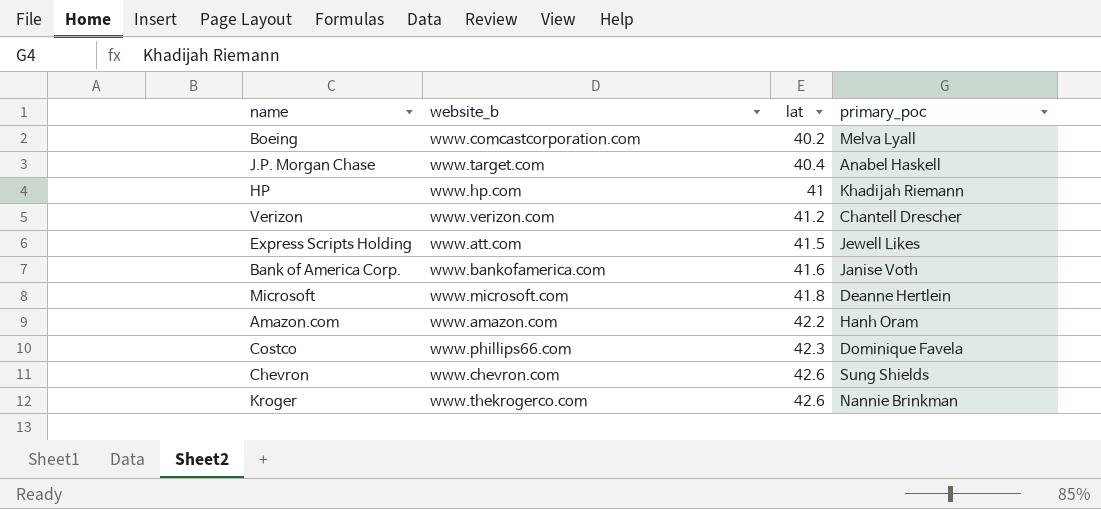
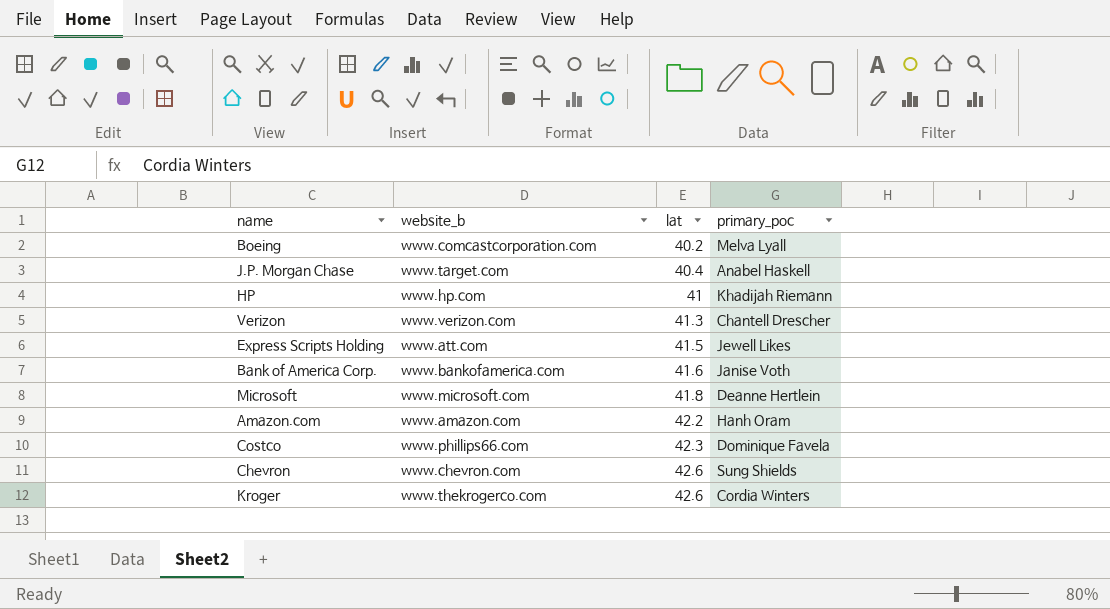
Verizon | lat: 41.2 -> 41.3
Kroger | primary_poc: Nannie Brinkman -> Cordia Winters

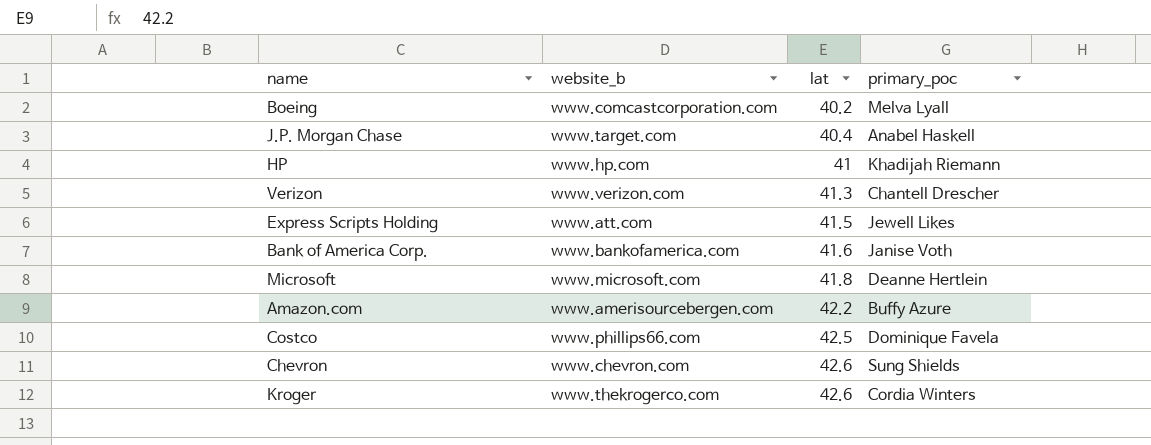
Amazon.com | website_b: www.amazon.com -> www.amerisourcebergen.com
Amazon.com | primary_poc: Hanh Oram -> Buffy Azure
Costco | lat: 42.3 -> 42.5

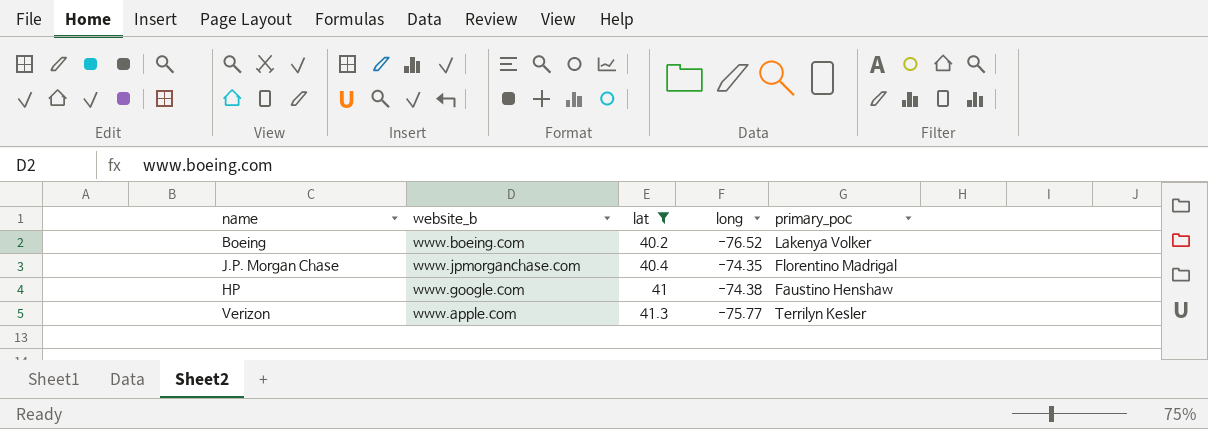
filter: none -> lat <= 41.3
column long | position: none -> 4
Boeing | website_b: www.comcastcorporation.com -> www.boeing.com
Boeing | primary_poc: Melva Lyall -> Lakenya Volker
J.P. Morgan Chase | website_b: www.target.com -> www.jpmorganchase.com
J.P. Morgan Chase | primary_poc: Anabel Haskell -> Florentino Madrigal
HP | website_b: www.hp.com -> www.google.com
HP | primary_poc: Khadijah Riemann -> Faustino Henshaw
Verizon | website_b: www.verizon.com -> www.apple.com
Verizon | primary_poc: Chantell Drescher -> Terrilyn Kesler

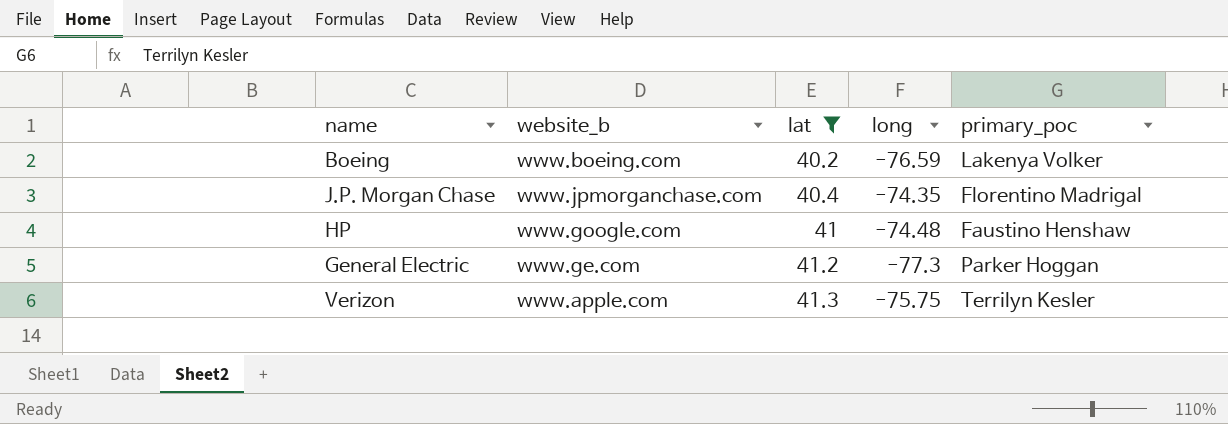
Boeing | long: -76.52 -> -76.59
HP | long: -74.38 -> -74.48
row General Electric: none -> www.ge.com | 41.2 | -77.3 | Parker Hoggan
Verizon | long: -75.77 -> -75.75

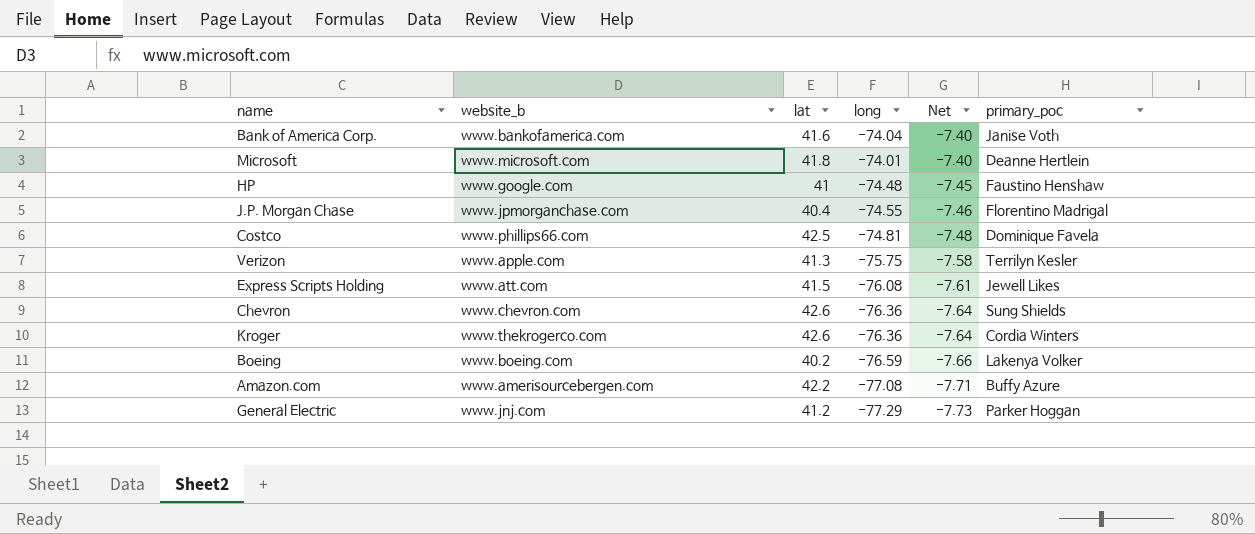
filter: lat <= 41.3 -> none
row order: lat ascending -> Net descending
column Net | formula: none -> [long] * 0.1
J.P. Morgan Chase | long: -74.35 -> -74.55
General Electric | website_b: www.ge.com -> www.jnj.com
General Electric | long: -77.3 -> -77.29

